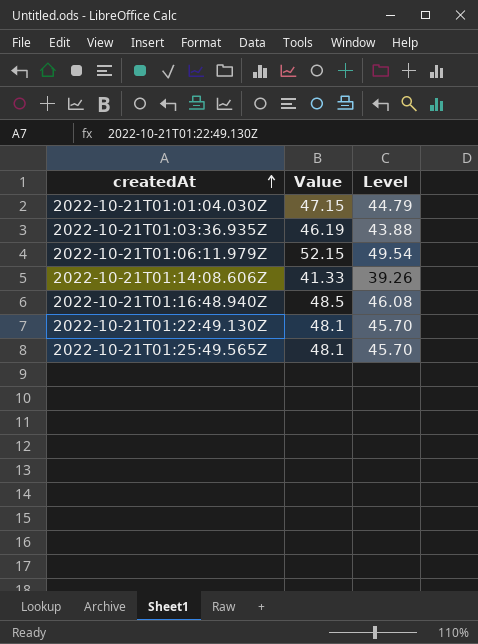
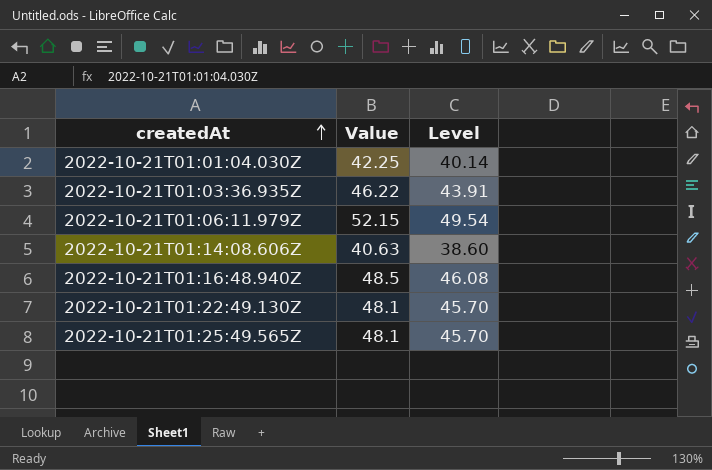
2022-10-21T01:01:04.030Z | Value: 47.15 -> 42.25
2022-10-21T01:01:04.030Z | Level: 44.79 -> 40.14
2022-10-21T01:03:36.935Z | Value: 46.19 -> 46.22
2022-10-21T01:03:36.935Z | Level: 43.88 -> 43.91
2022-10-21T01:14:08.606Z | Value: 41.33 -> 40.63
2022-10-21T01:14:08.606Z | Level: 39.26 -> 38.60

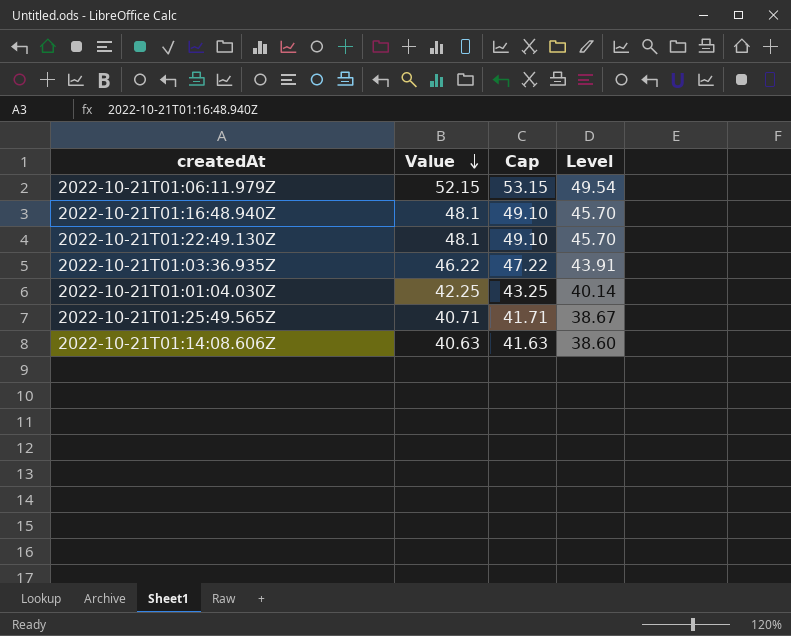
row order: createdAt ascending -> Value descending
column Cap | formula: none -> [Value] + 1
2022-10-21T01:16:48.940Z | Value: 48.5 -> 48.1
2022-10-21T01:16:48.940Z | Level: 46.08 -> 45.70
2022-10-21T01:25:49.565Z | Value: 48.1 -> 40.71
2022-10-21T01:25:49.565Z | Level: 45.70 -> 38.67

